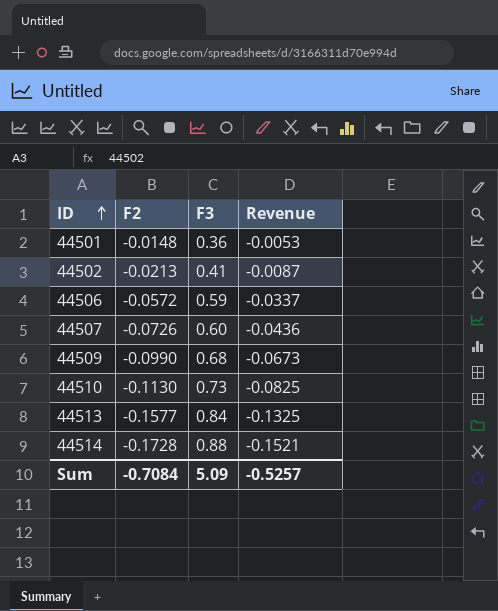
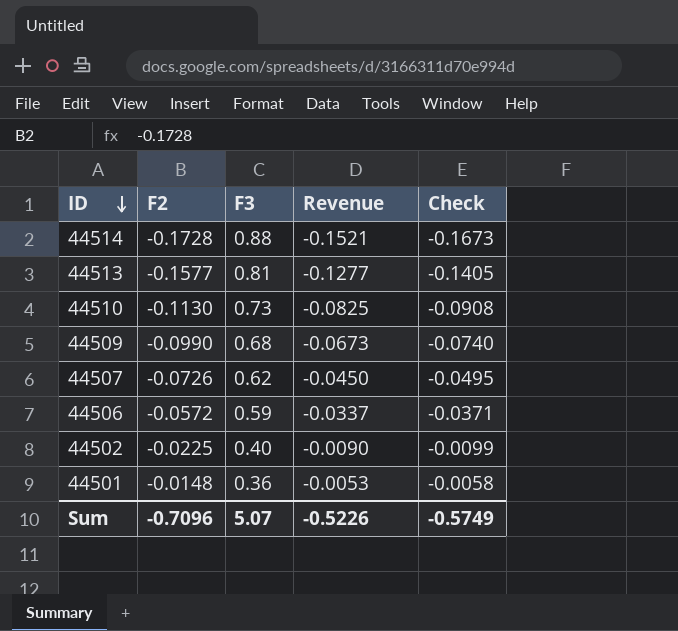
row order: ID ascending -> ID descending
column Check | formula: none -> [Revenue] * 1.1
44513 | F3: 0.84 -> 0.81
44513 | Revenue: -0.1325 -> -0.1277
44507 | F3: 0.60 -> 0.62
44507 | Revenue: -0.0436 -> -0.0450
44502 | F2: -0.0213 -> -0.0225
44502 | F3: 0.41 -> 0.40
44502 | Revenue: -0.0087 -> -0.0090
Sum | F2: -0.7084 -> -0.7096
Sum | F3: 5.09 -> 5.07
Sum | Revenue: -0.5257 -> -0.5226

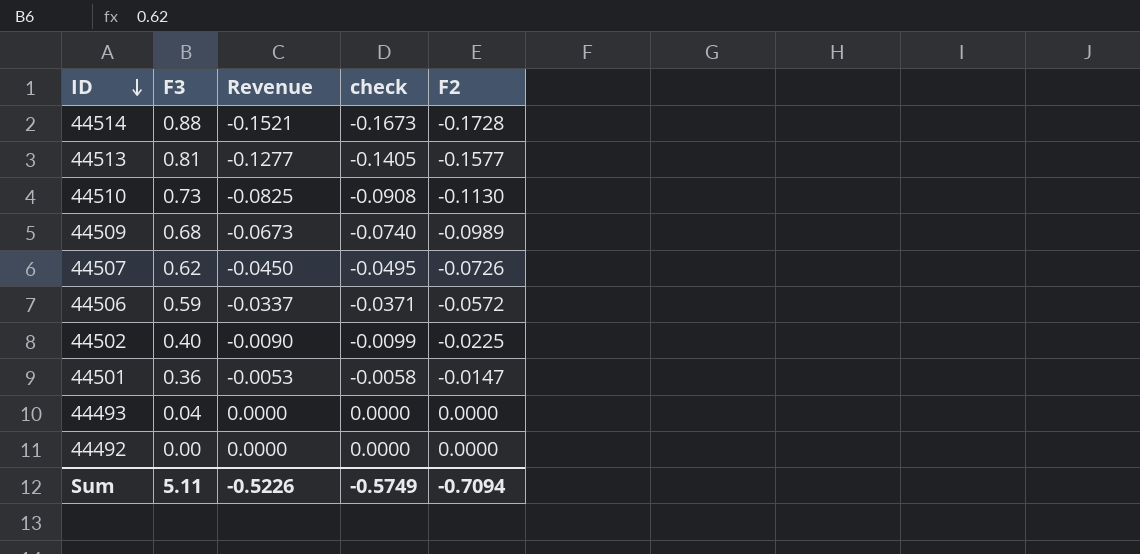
column name: Check -> check
column F2 | position: 2 -> 5
44509 | F2: -0.0990 -> -0.0989
44501 | F2: -0.0148 -> -0.0147
row 44493: none -> 0.04 | 0.0000 | 0.0000 | 0.0000
row 44492: none -> 0.00 | 0.0000 | 0.0000 | 0.0000
Sum | F3: 5.07 -> 5.11
Sum | F2: -0.7096 -> -0.7094

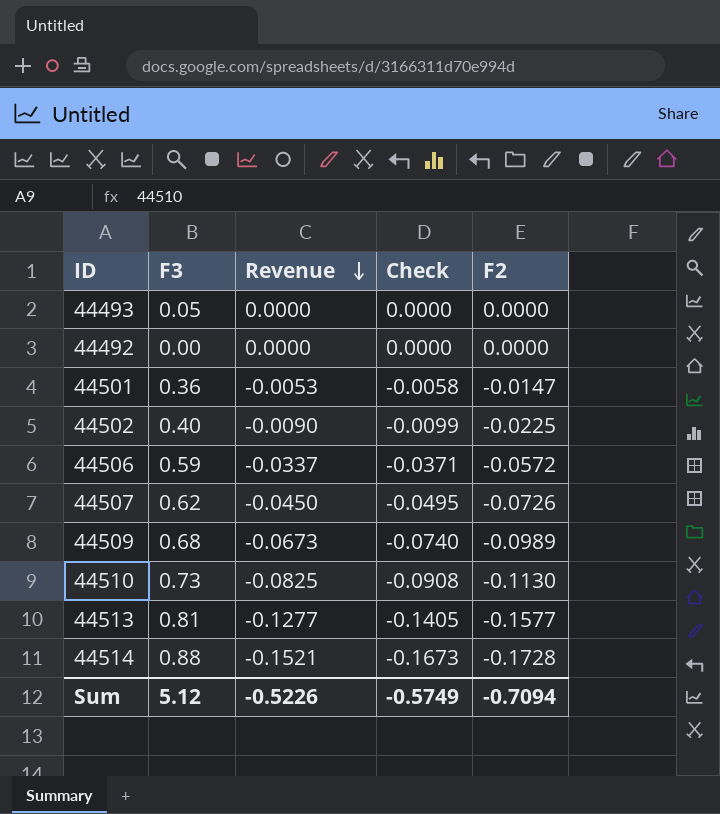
row order: ID descending -> Revenue descending
column name: check -> Check
44493 | F3: 0.04 -> 0.05
Sum | F3: 5.11 -> 5.12

